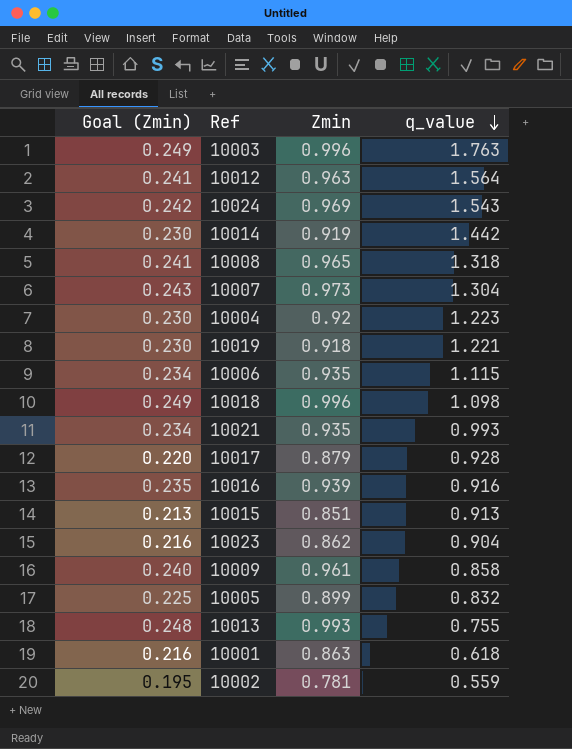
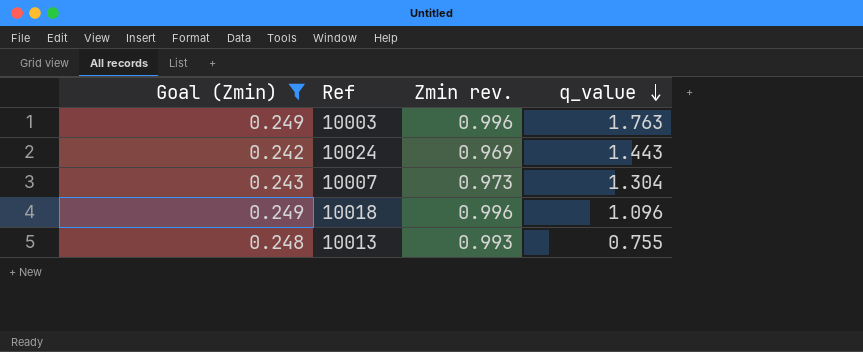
filter: none -> Goal (Zmin) >= 0.242
column name: Zmin -> Zmin rev.
10024 | q_value: 1.543 -> 1.443
10018 | q_value: 1.098 -> 1.096

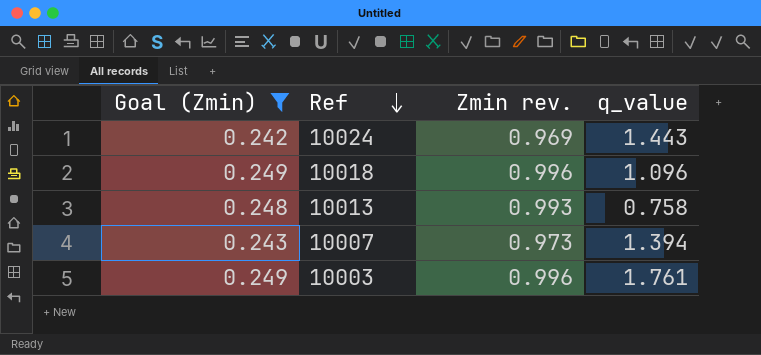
row order: q_value descending -> Ref descending
10013 | q_value: 0.755 -> 0.758
10007 | q_value: 1.304 -> 1.394
10003 | q_value: 1.763 -> 1.761

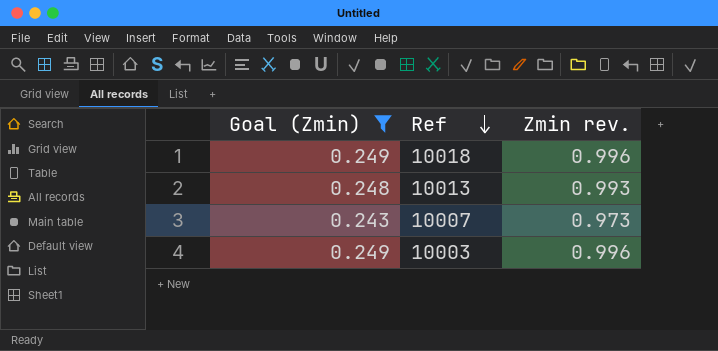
column q_value | position: 4 -> none
row 10024: 0.242 | 0.969 | 1.443 -> none

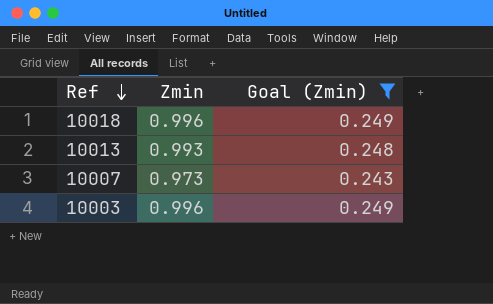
column name: Zmin rev. -> Zmin
column Goal (Zmin) | position: 1 -> 3

